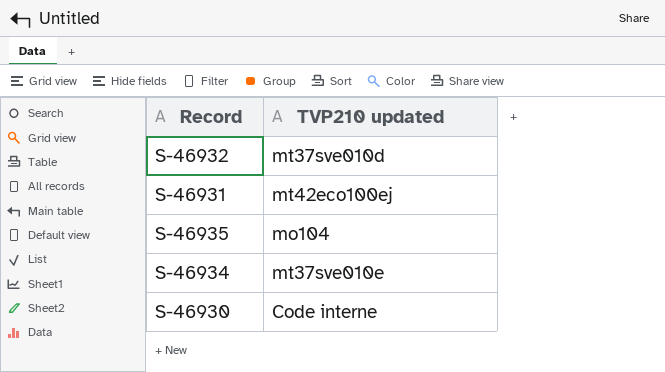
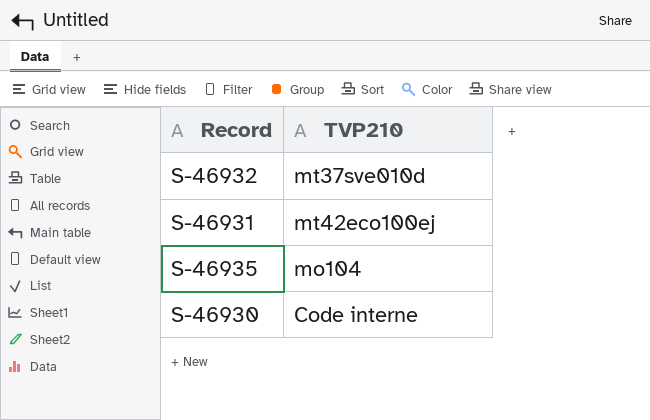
column name: TVP210 updated -> TVP210
row S-46934: mt37sve010e -> none

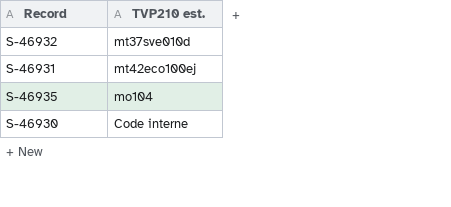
column name: TVP210 -> TVP210 est.

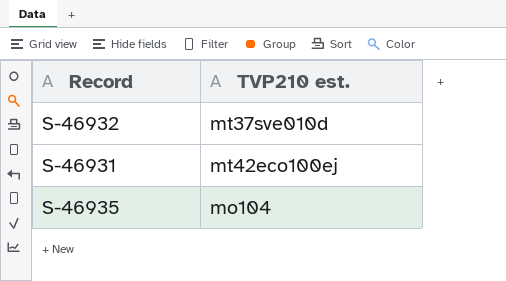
row S-46930: Code interne -> none

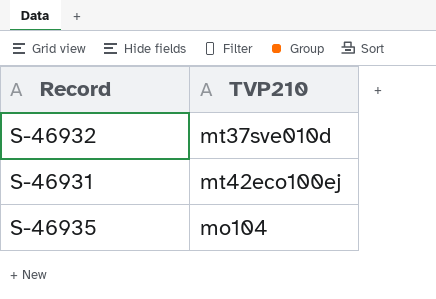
column name: TVP210 est. -> TVP210

